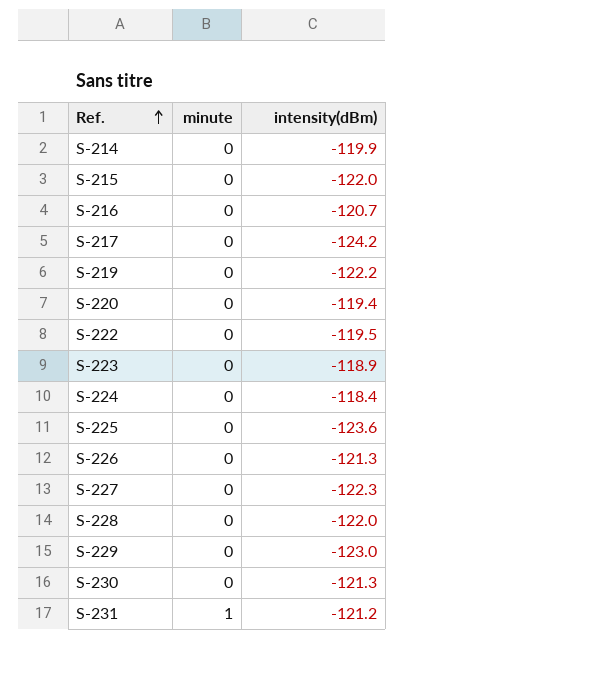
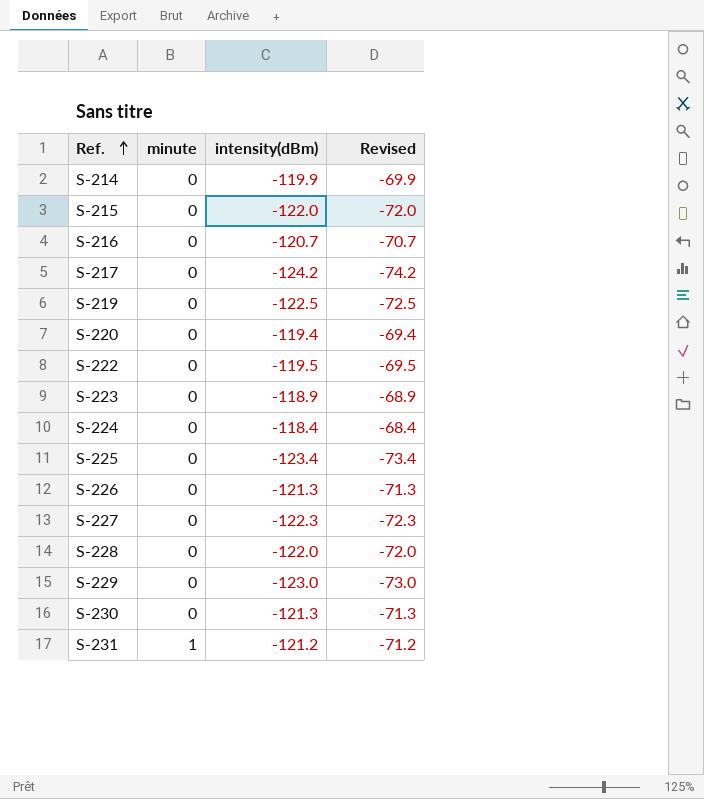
column Revised | formula: none -> [intensity(dBm)] + 50
S-219 | intensity(dBm): -122.2 -> -122.5
S-225 | intensity(dBm): -123.6 -> -123.4

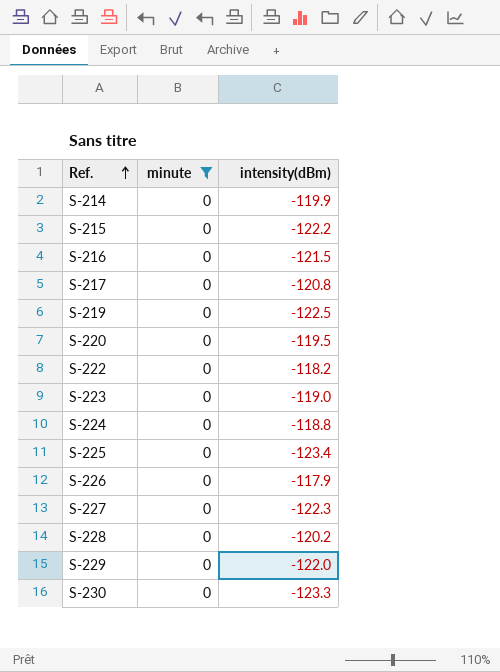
filter: none -> minute = 0
column Revised | formula: [intensity(dBm)] + 50 -> none
S-215 | intensity(dBm): -122.0 -> -122.2
S-216 | intensity(dBm): -120.7 -> -121.5
S-217 | intensity(dBm): -124.2 -> -120.8
S-220 | intensity(dBm): -119.4 -> -119.5
S-222 | intensity(dBm): -119.5 -> -118.2
S-223 | intensity(dBm): -118.9 -> -119.0
S-224 | intensity(dBm): -118.4 -> -118.8
S-226 | intensity(dBm): -121.3 -> -117.9
S-228 | intensity(dBm): -122.0 -> -120.2
S-229 | intensity(dBm): -123.0 -> -122.0
S-230 | intensity(dBm): -121.3 -> -123.3

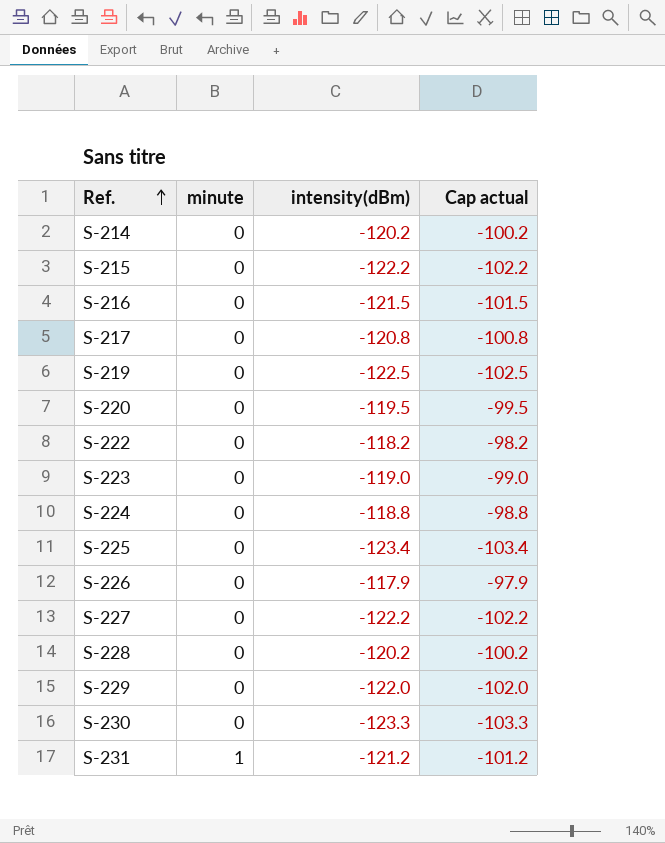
filter: minute = 0 -> none
column Cap actual | formula: none -> [intensity(dBm)] + 20
S-214 | intensity(dBm): -119.9 -> -120.2
S-227 | intensity(dBm): -122.3 -> -122.2

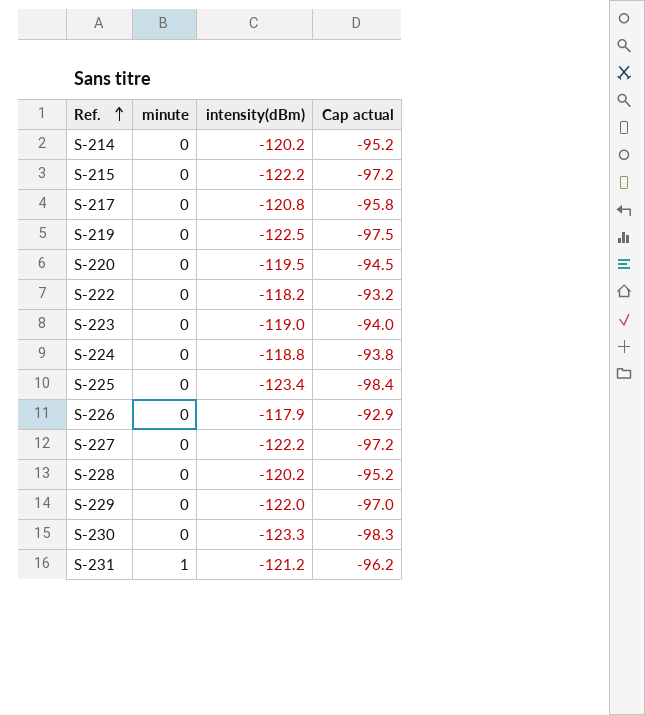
column Cap actual | formula: [intensity(dBm)] + 20 -> [intensity(dBm)] + 25
row S-216: 0 | -121.5 | -101.5 -> none

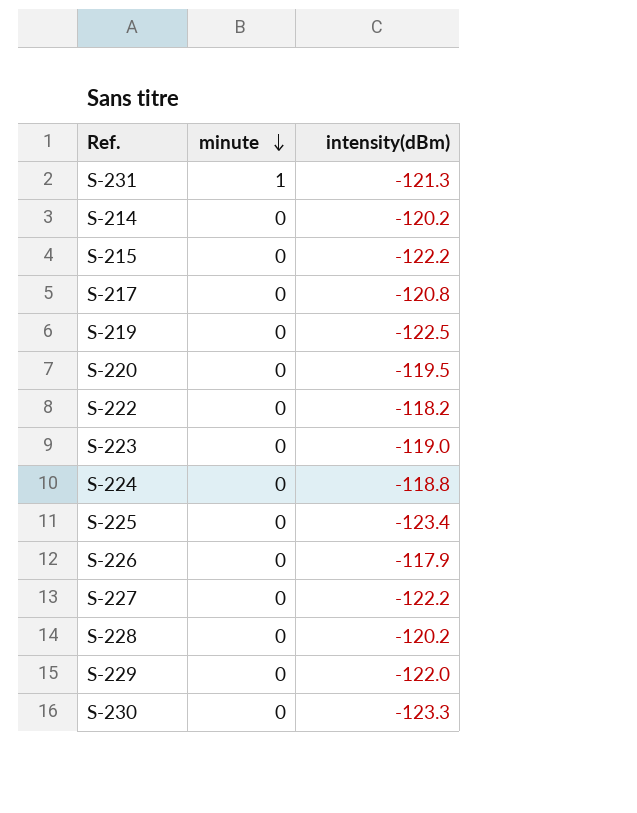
row order: Ref. ascending -> minute descending
column Cap actual | formula: [intensity(dBm)] + 25 -> none
S-231 | intensity(dBm): -121.2 -> -121.3

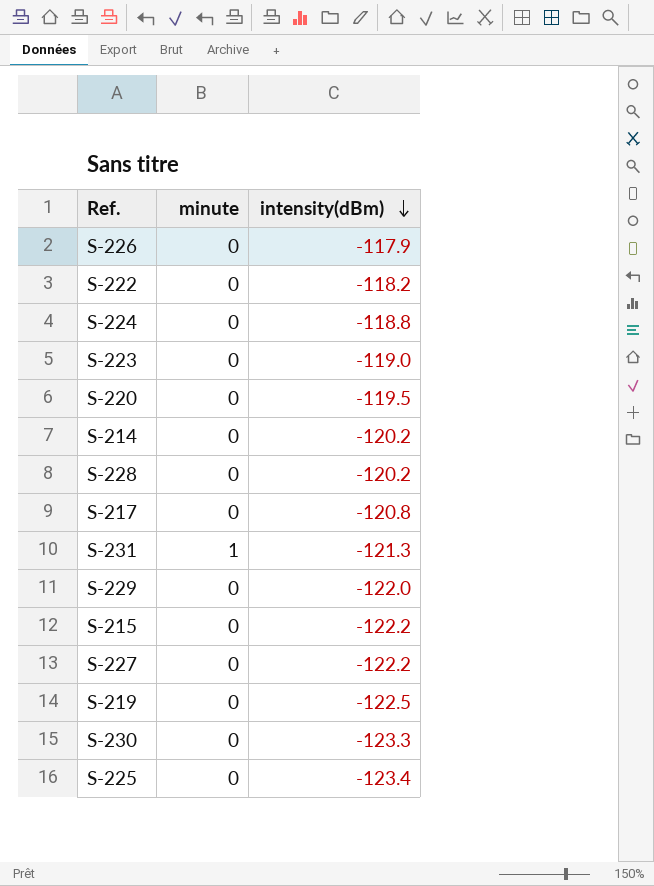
row order: minute descending -> intensity(dBm) descending

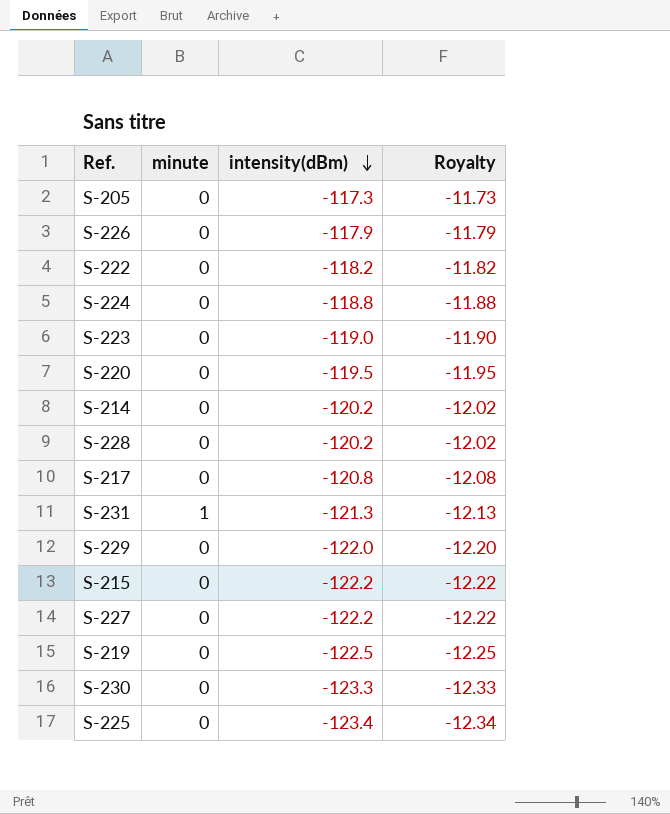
column Royalty | formula: none -> [intensity(dBm)] * 0.1
row S-205: none -> 0 | -117.3 | -11.73

